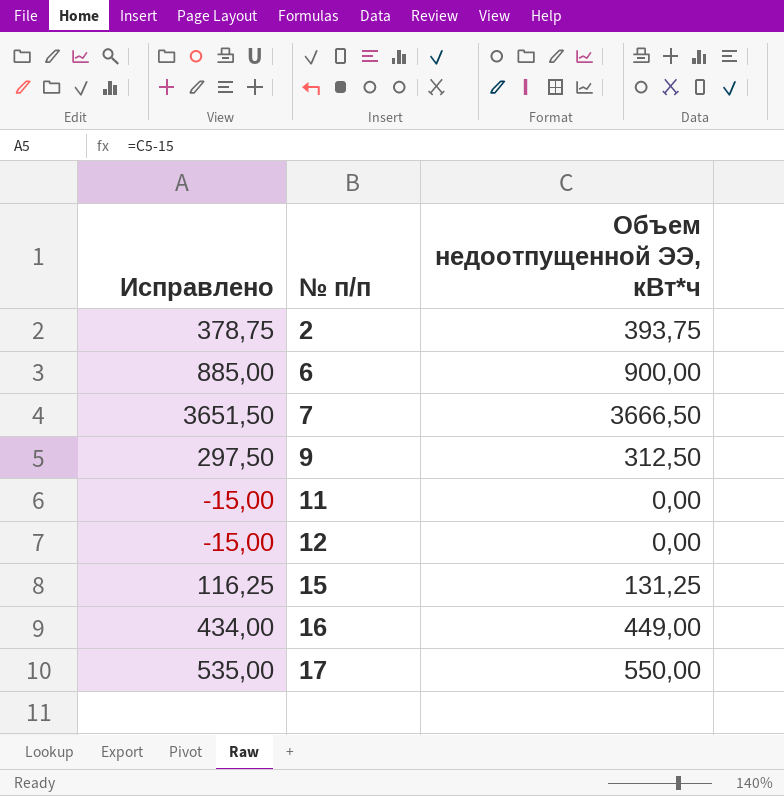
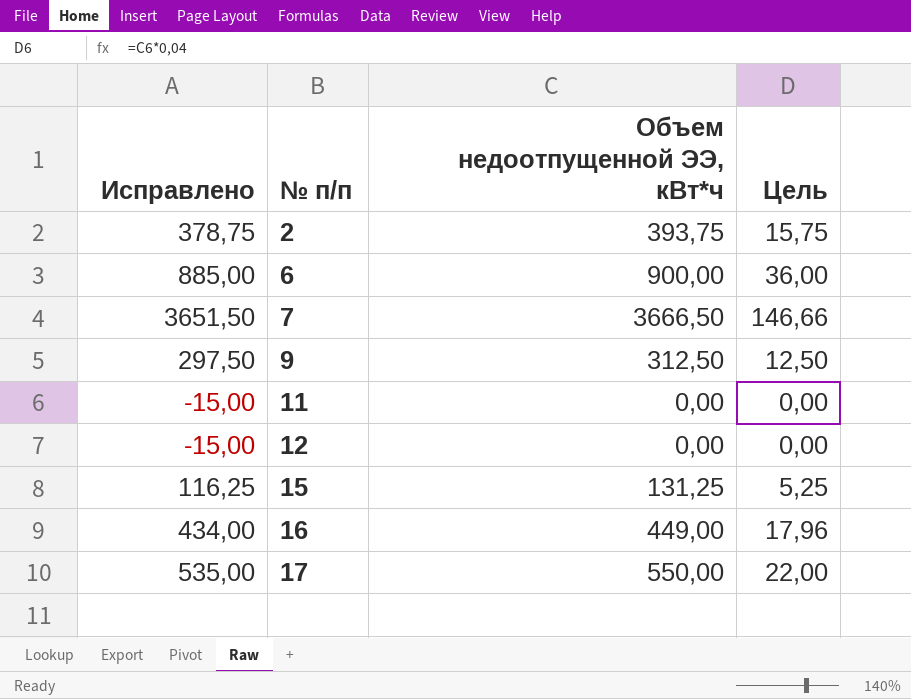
column Цель | formula: none -> [Объем недоотпущенной ЭЭ, кВт*ч] * 0,04

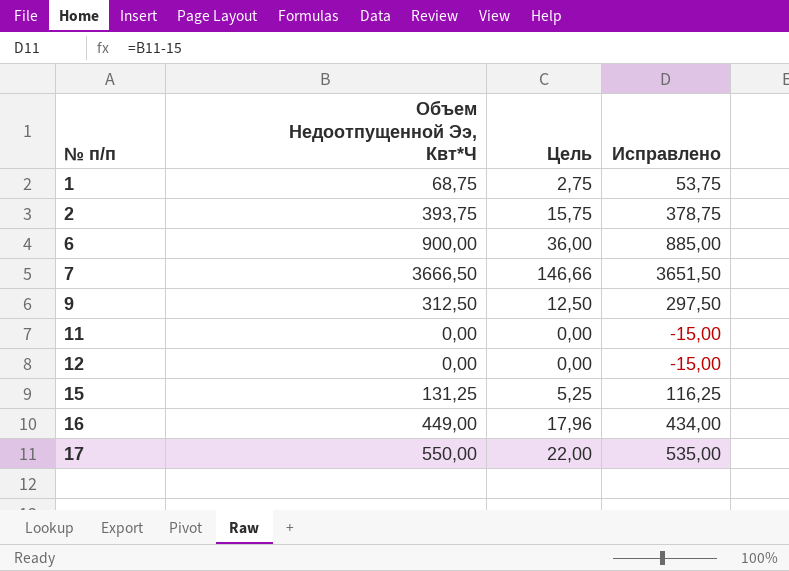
column name: Объем недоотпущенной ЭЭ, кВт*ч -> Объем Недоотпущенной Ээ, Квт*Ч
column Исправлено | position: 1 -> 4
row 1: none -> 68,75 | 2,75 | 53,75

